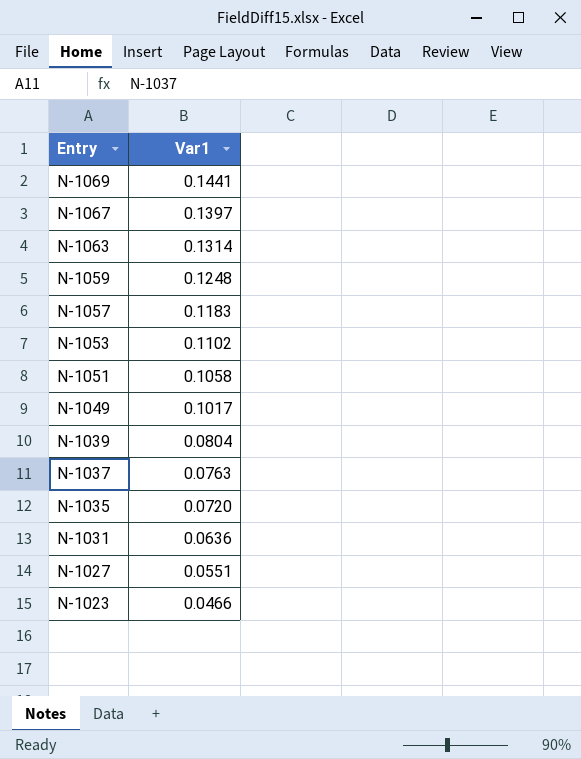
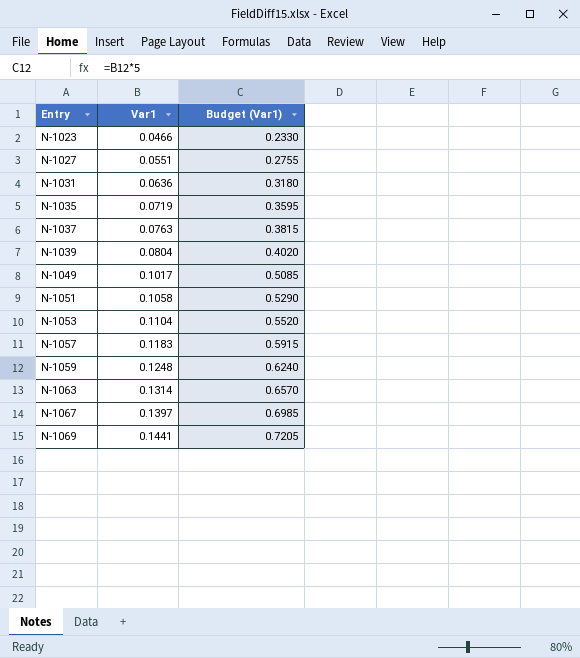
row order: Entry descending -> Entry ascending
column Budget (Var1) | formula: none -> [Var1] * 5
N-1035 | Var1: 0.0720 -> 0.0719
N-1053 | Var1: 0.1102 -> 0.1104

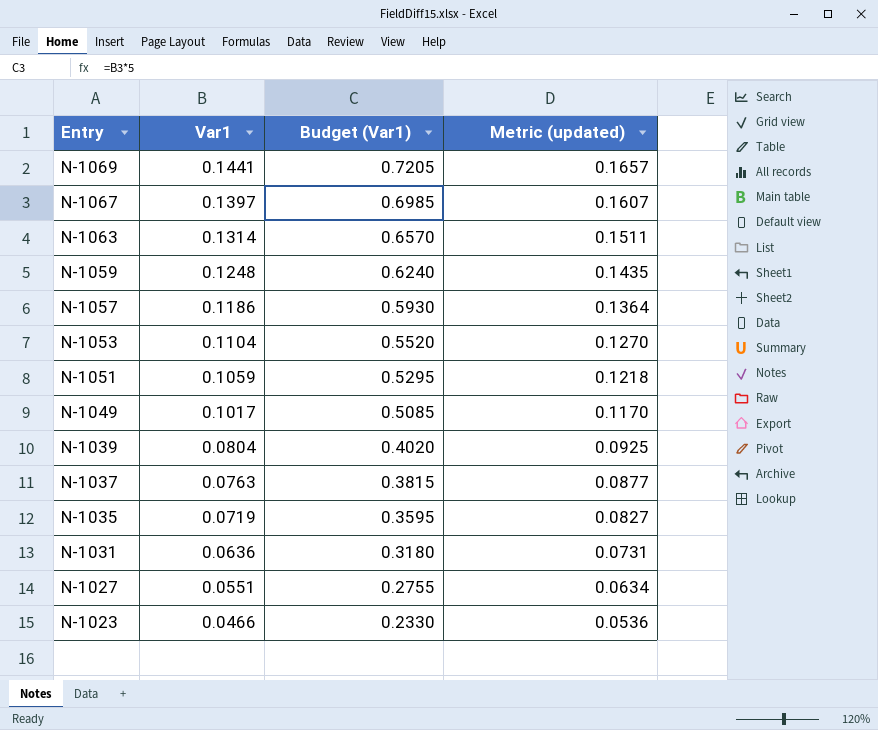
row order: Entry ascending -> Entry descending
column Metric (updated) | formula: none -> [Var1] * 1.15
N-1057 | Var1: 0.1183 -> 0.1186
N-1057 | Budget (Var1): 0.5915 -> 0.5930
N-1051 | Var1: 0.1058 -> 0.1059
N-1051 | Budget (Var1): 0.5290 -> 0.5295

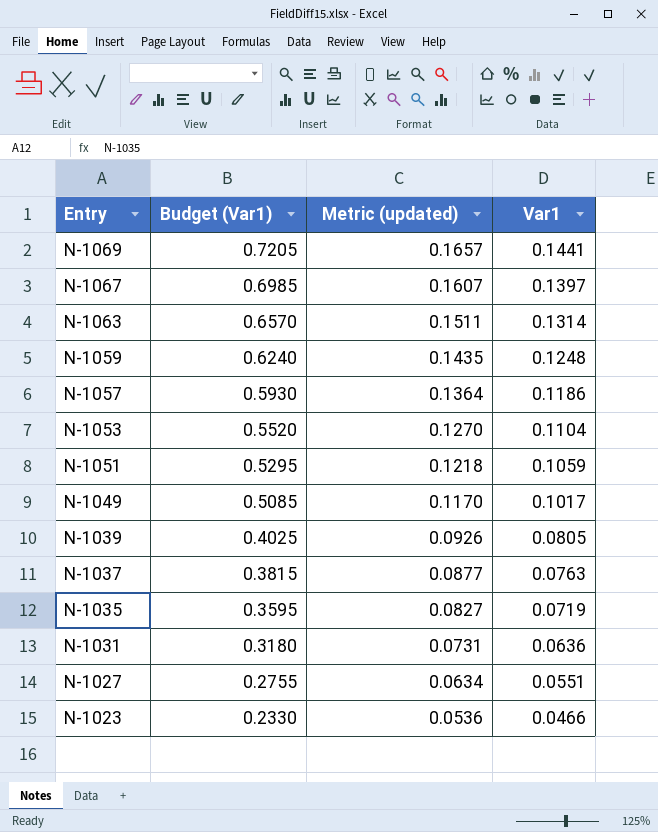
column Var1 | position: 2 -> 4
N-1039 | Budget (Var1): 0.4020 -> 0.4025
N-1039 | Metric (updated): 0.0925 -> 0.0926
N-1039 | Var1: 0.0804 -> 0.0805

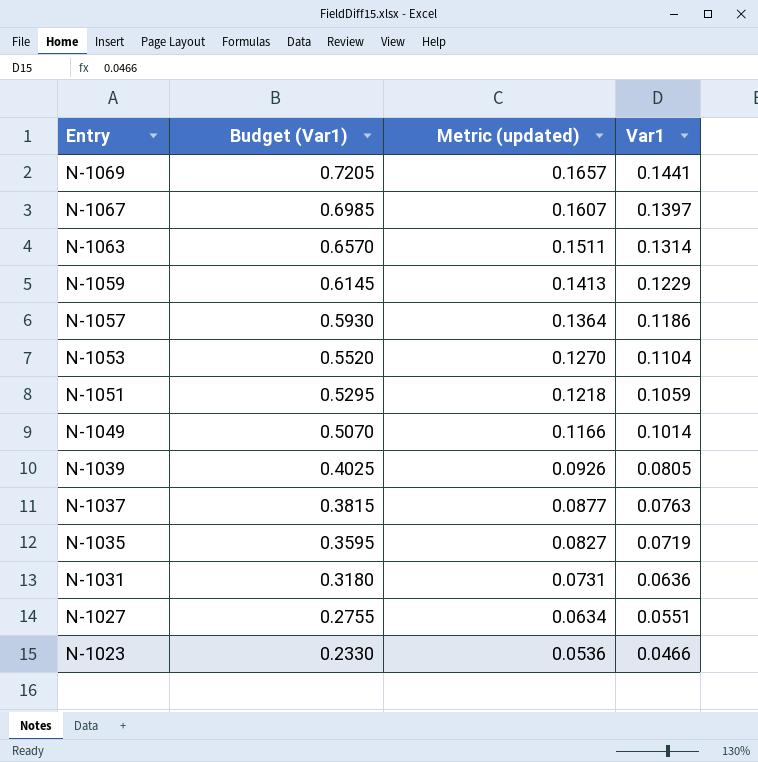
N-1059 | Budget (Var1): 0.6240 -> 0.6145
N-1059 | Metric (updated): 0.1435 -> 0.1413
N-1059 | Var1: 0.1248 -> 0.1229
N-1049 | Budget (Var1): 0.5085 -> 0.5070
N-1049 | Metric (updated): 0.1170 -> 0.1166
N-1049 | Var1: 0.1017 -> 0.1014

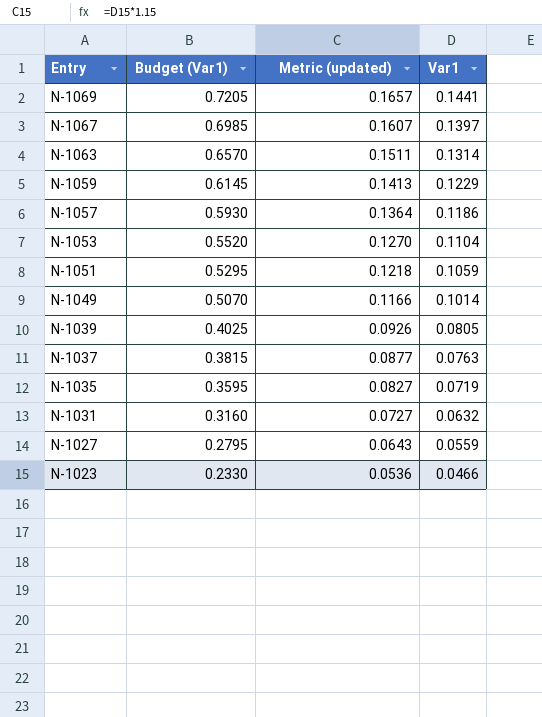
N-1031 | Budget (Var1): 0.3180 -> 0.3160
N-1031 | Metric (updated): 0.0731 -> 0.0727
N-1031 | Var1: 0.0636 -> 0.0632
N-1027 | Budget (Var1): 0.2755 -> 0.2795
N-1027 | Metric (updated): 0.0634 -> 0.0643
N-1027 | Var1: 0.0551 -> 0.0559

